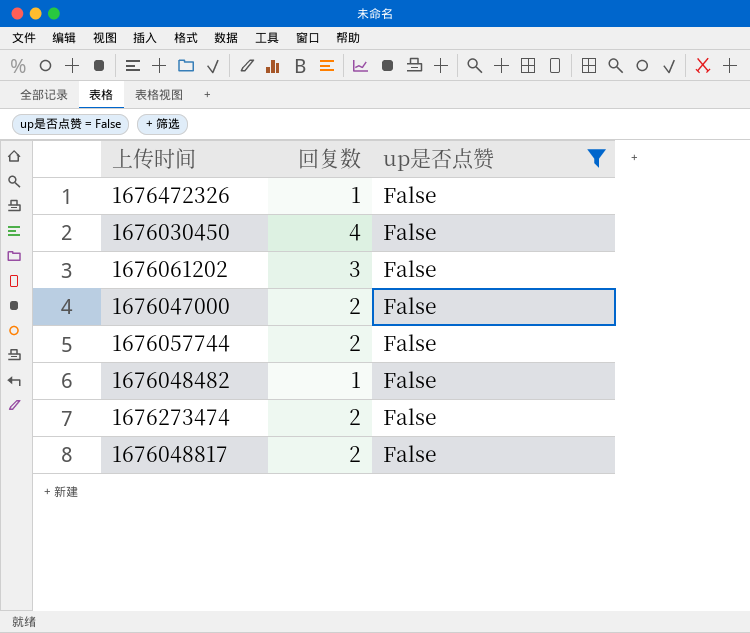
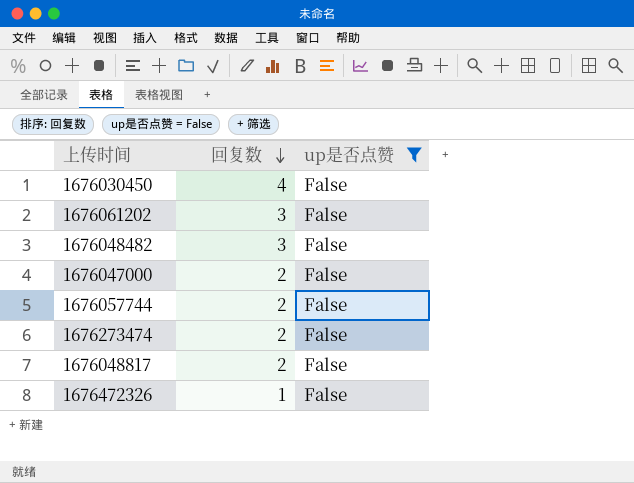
row order: none -> 回复数 descending
1676048482 | 回复数: 1 -> 3

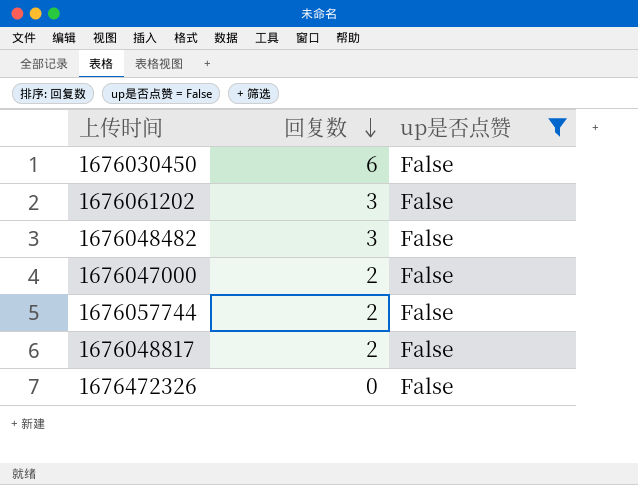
row 1676273474: 2 | False -> none
1676030450 | 回复数: 4 -> 6
1676472326 | 回复数: 1 -> 0

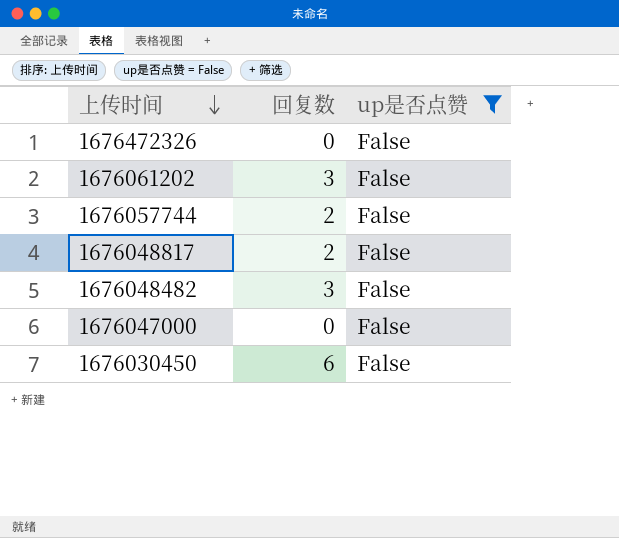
row order: 回复数 descending -> 上传时间 descending
1676047000 | 回复数: 2 -> 0

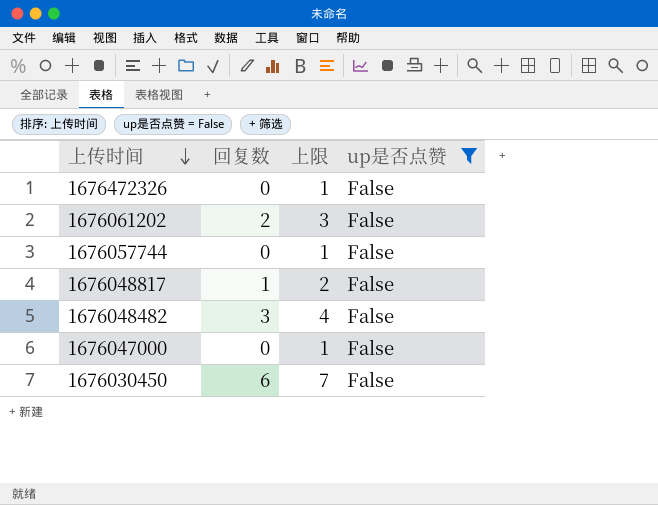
column 上限 | formula: none -> [回复数] + 1
1676061202 | 回复数: 3 -> 2
1676057744 | 回复数: 2 -> 0
1676048817 | 回复数: 2 -> 1

